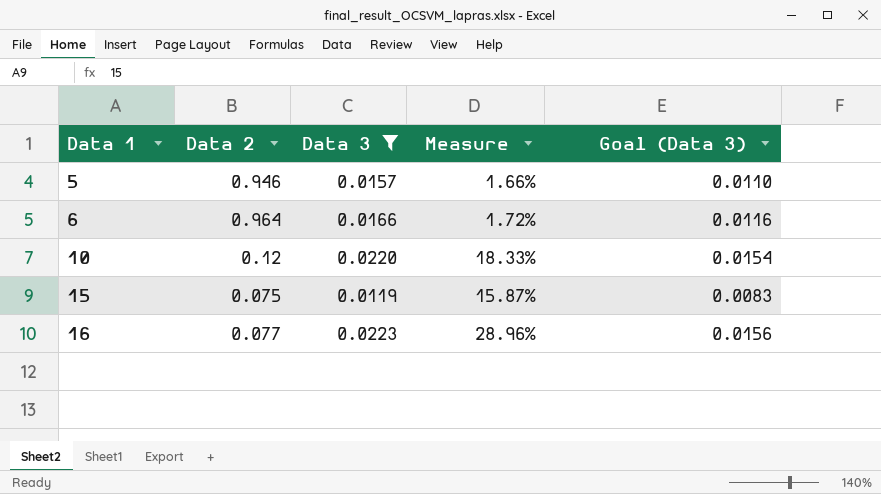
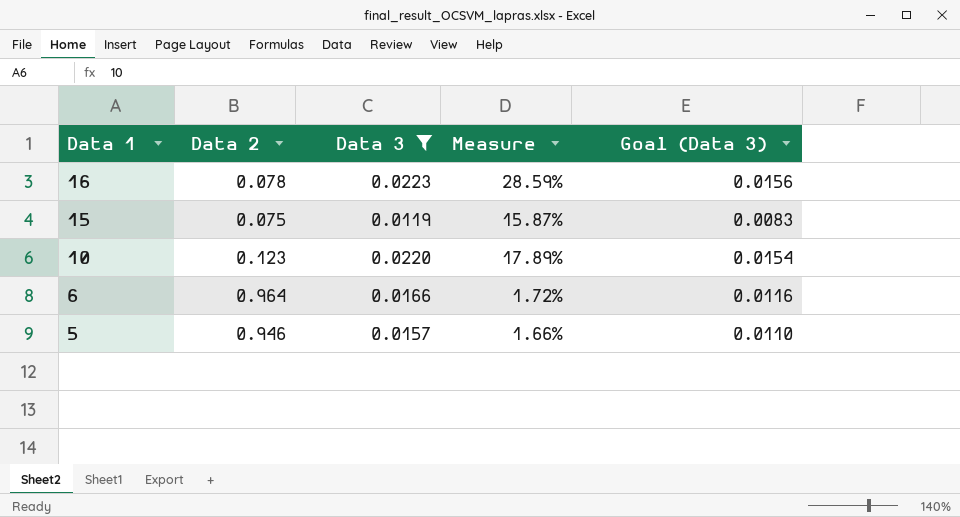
row order: Data 1 ascending -> Data 1 descending
16 | Data 2: 0.077 -> 0.078
16 | Measure: 28.96% -> 28.59%
10 | Data 2: 0.12 -> 0.123
10 | Measure: 18.33% -> 17.89%

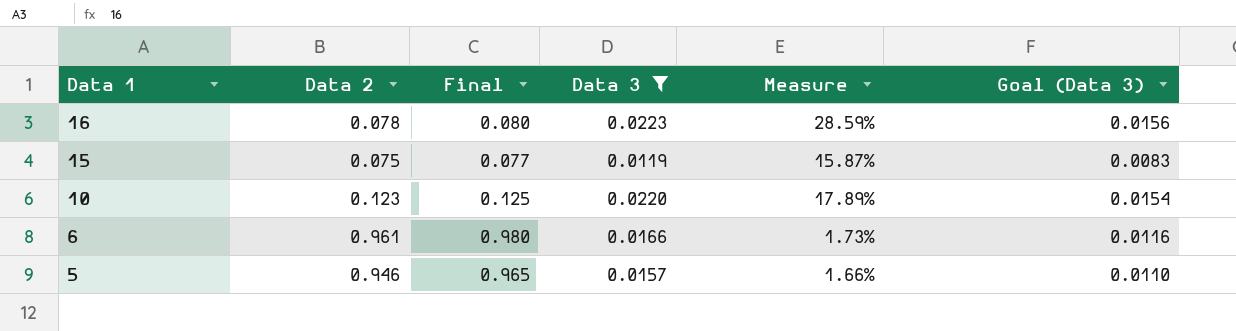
column Final | formula: none -> [Data 2] * 1.02
6 | Data 2: 0.964 -> 0.961
6 | Measure: 1.72% -> 1.73%

